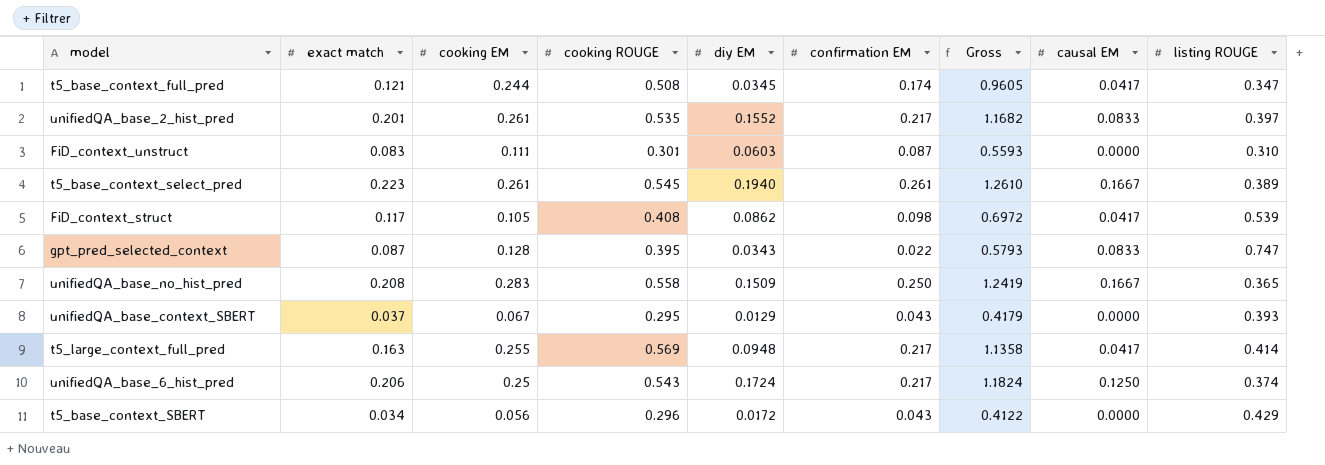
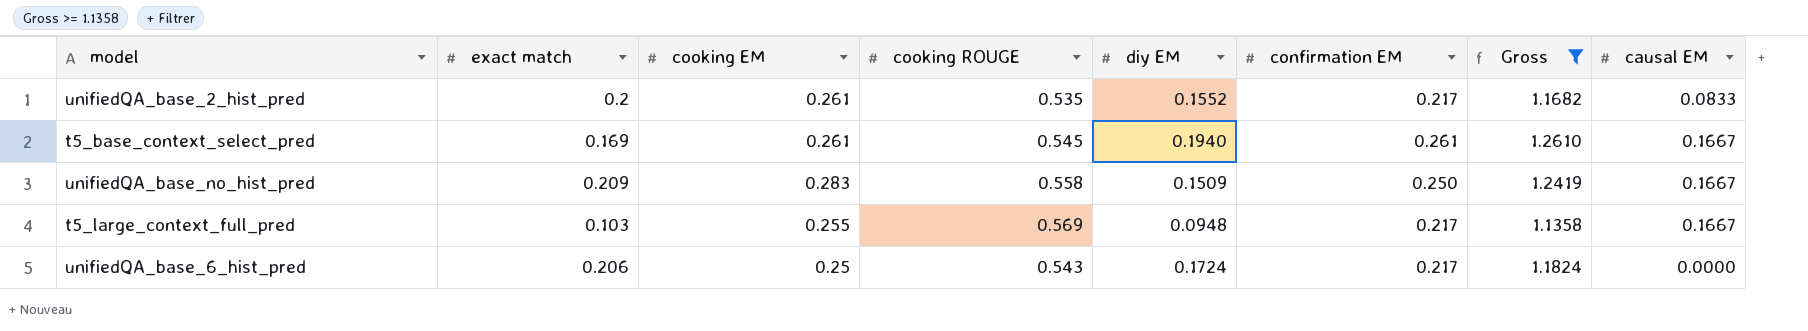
filter: none -> Gross >= 1.1358
column listing ROUGE | position: 9 -> none
unifiedQA_base_2_hist_pred | exact match: 0.201 -> 0.2
t5_base_context_select_pred | exact match: 0.223 -> 0.169
unifiedQA_base_no_hist_pred | exact match: 0.208 -> 0.209
t5_large_context_full_pred | exact match: 0.163 -> 0.103
t5_large_context_full_pred | causal EM: 0.0417 -> 0.1667
unifiedQA_base_6_hist_pred | causal EM: 0.1250 -> 0.0000

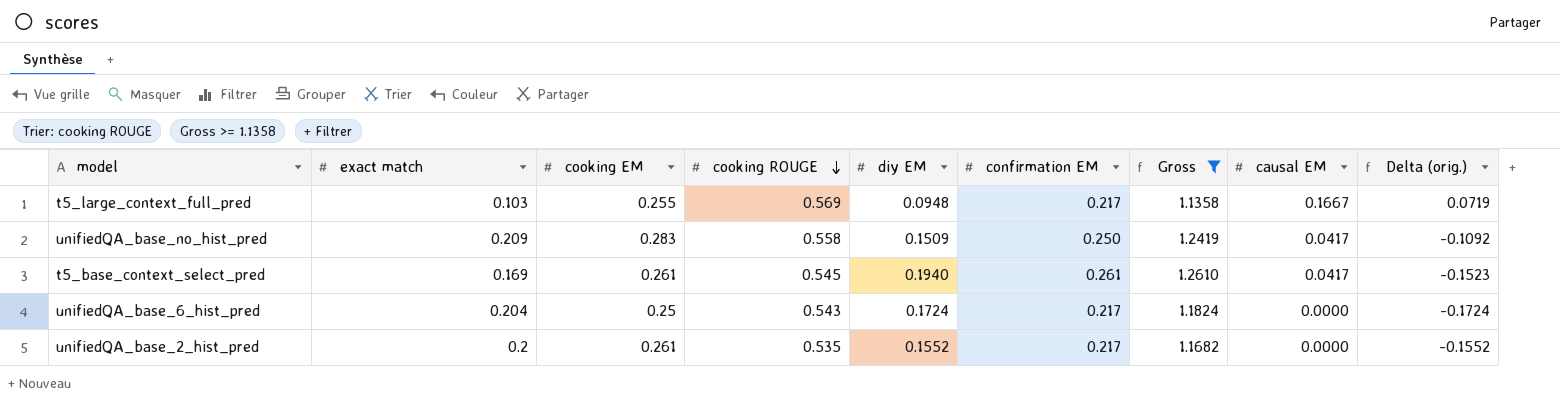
row order: none -> cooking ROUGE descending
column Delta (orig.) | formula: none -> [causal EM] - [diy EM]
unifiedQA_base_no_hist_pred | causal EM: 0.1667 -> 0.0417
t5_base_context_select_pred | causal EM: 0.1667 -> 0.0417
unifiedQA_base_6_hist_pred | exact match: 0.206 -> 0.204
unifiedQA_base_2_hist_pred | causal EM: 0.0833 -> 0.0000

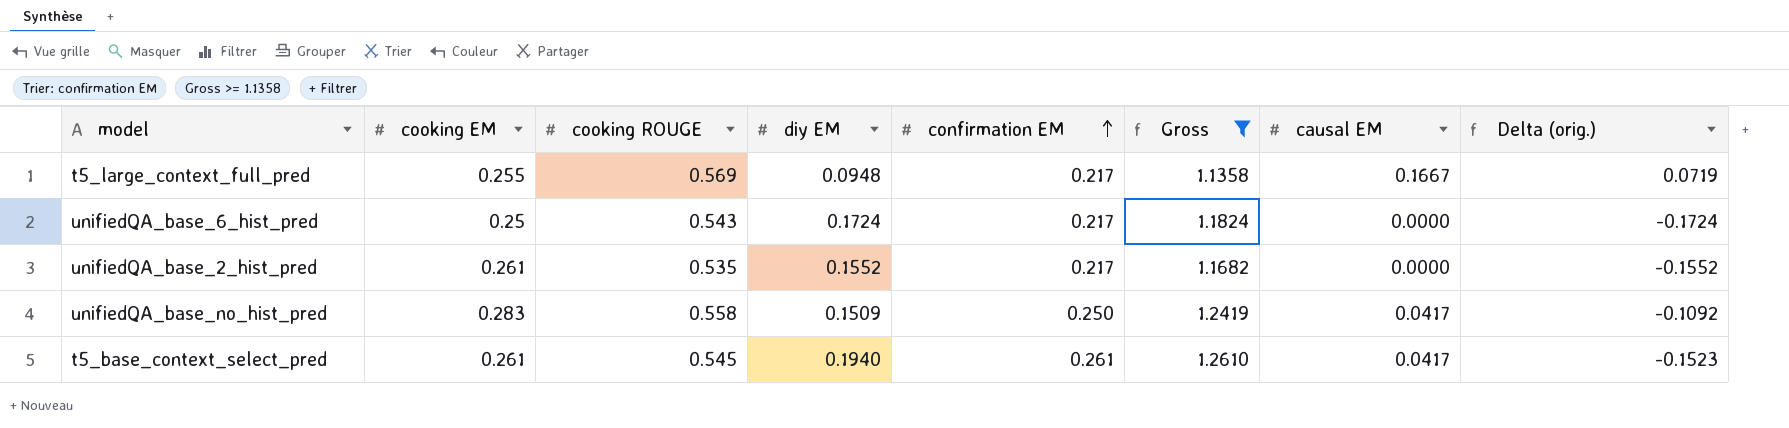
row order: cooking ROUGE descending -> confirmation EM ascending
column exact match | position: 2 -> none

